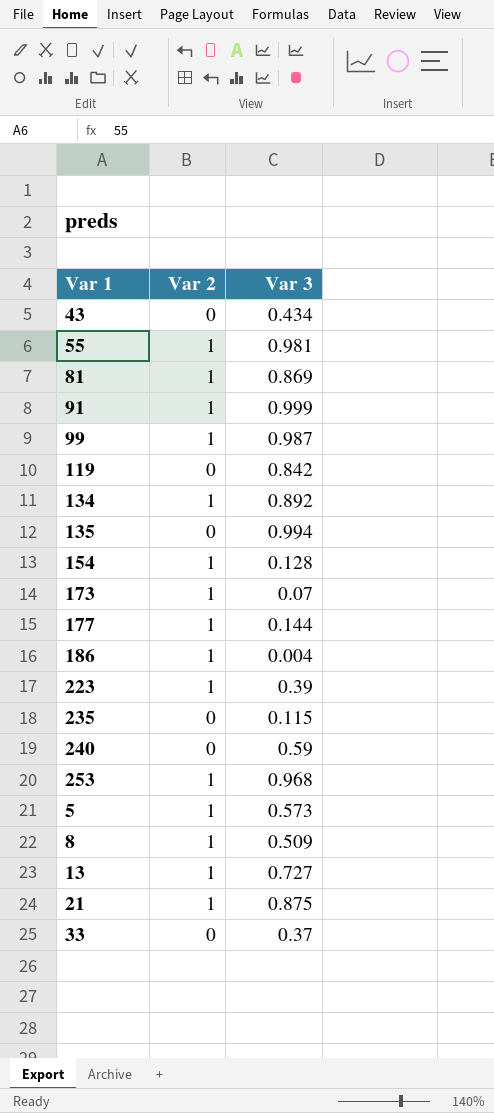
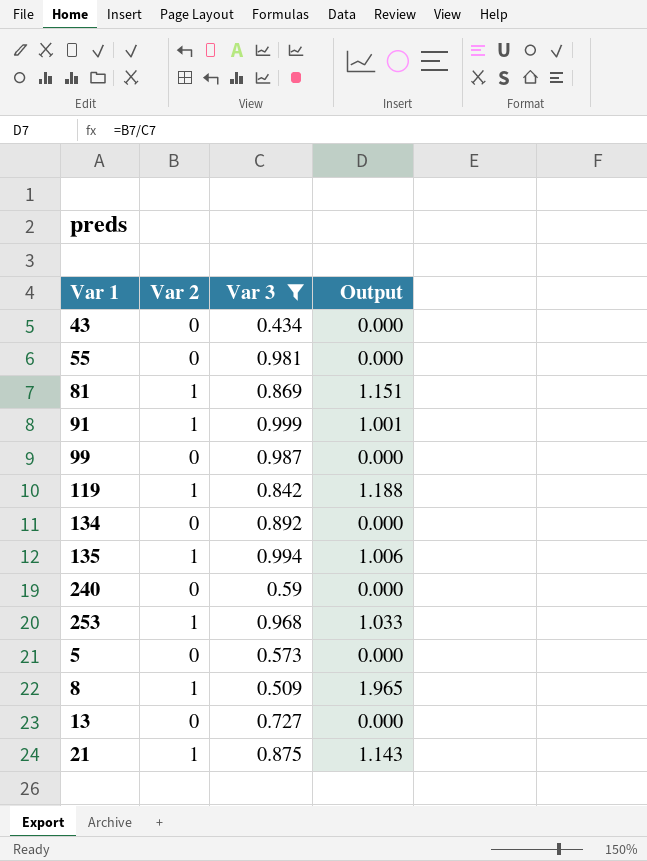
filter: none -> Var 3 >= 0.434
column Output | formula: none -> [Var 2] / [Var 3]
55 | Var 2: 1 -> 0
99 | Var 2: 1 -> 0
119 | Var 2: 0 -> 1
134 | Var 2: 1 -> 0
135 | Var 2: 0 -> 1
5 | Var 2: 1 -> 0
13 | Var 2: 1 -> 0

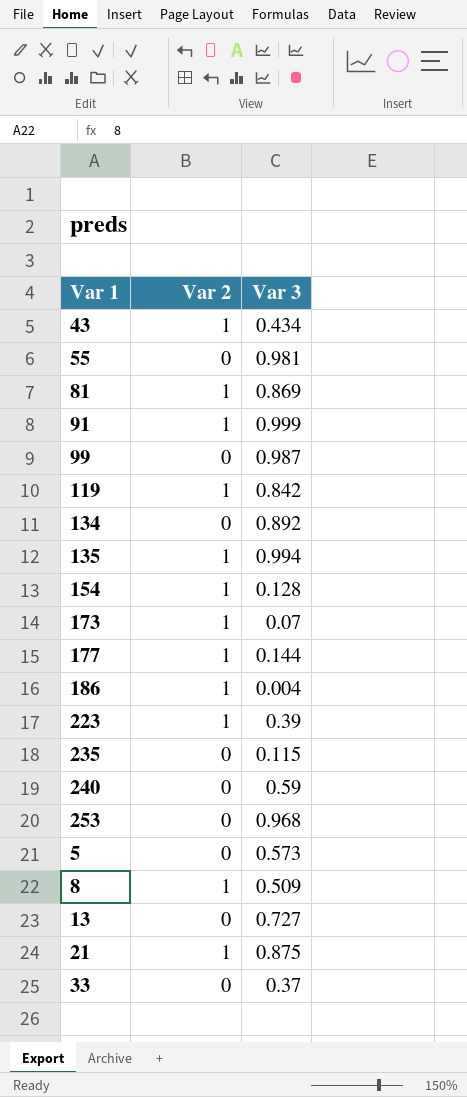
filter: Var 3 >= 0.434 -> none
column Output | formula: [Var 2] / [Var 3] -> none
43 | Var 2: 0 -> 1
253 | Var 2: 1 -> 0

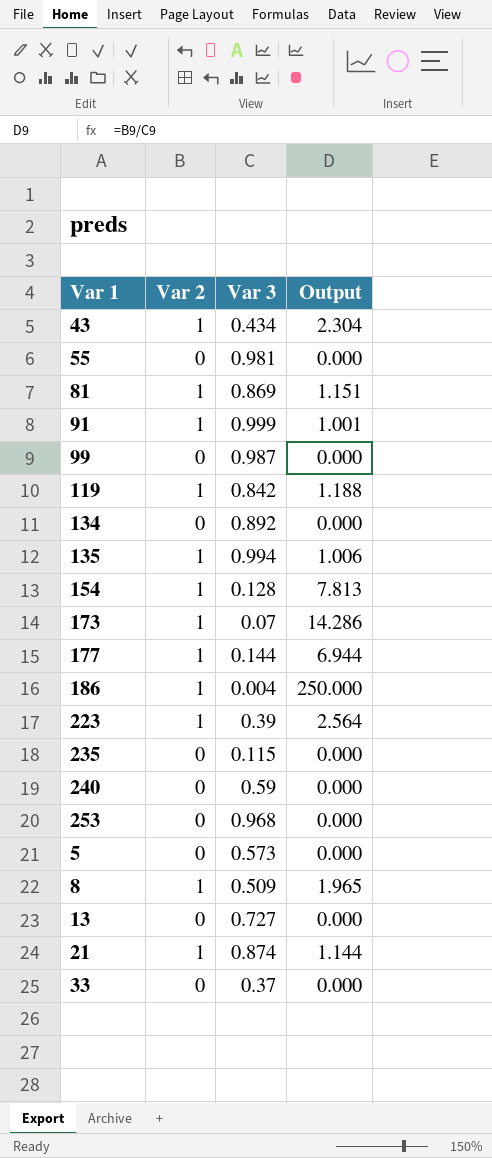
column Output | formula: none -> [Var 2] / [Var 3]
21 | Var 3: 0.875 -> 0.874

